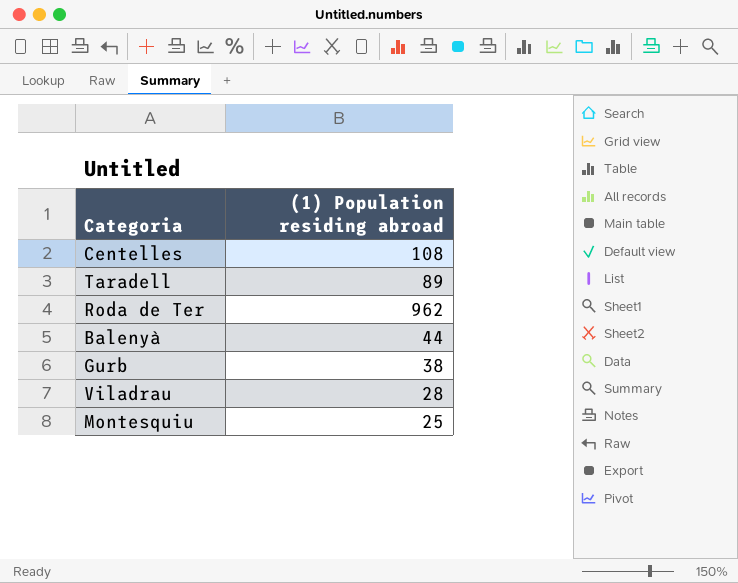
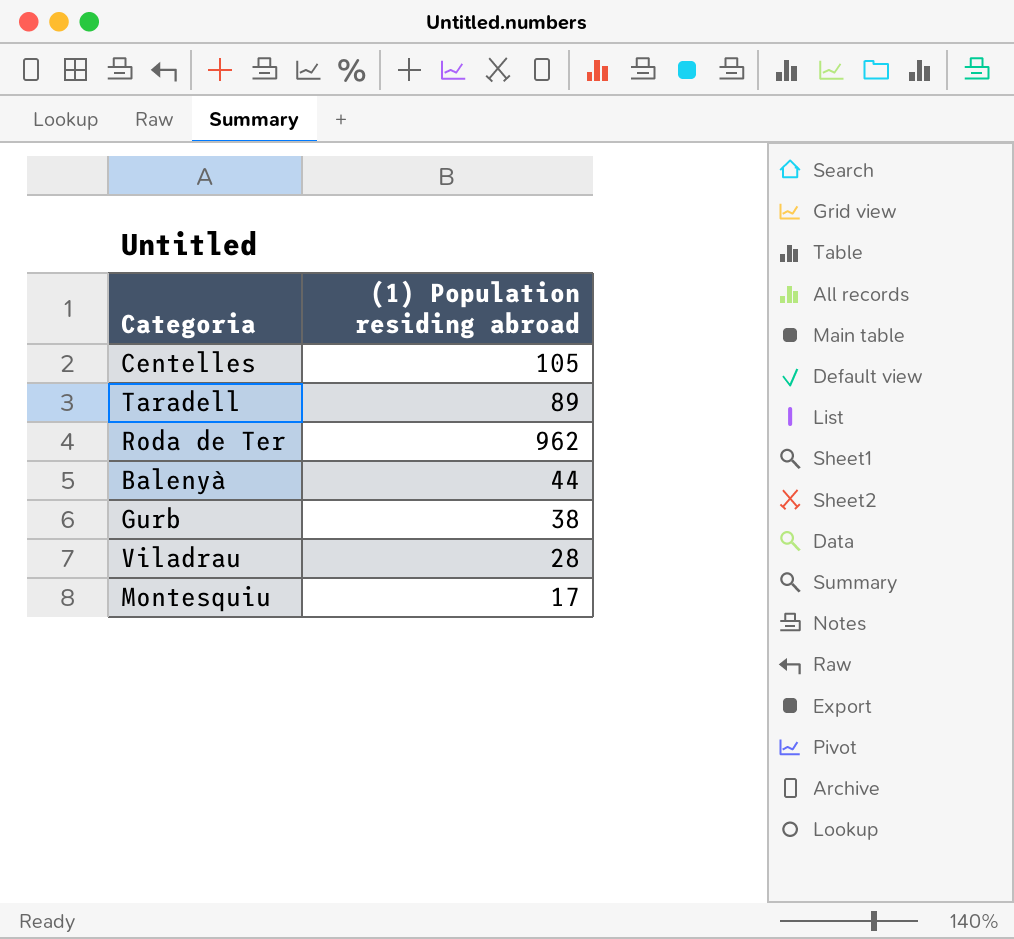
Centelles | (1) Population residing abroad: 108 -> 105
Montesquiu | (1) Population residing abroad: 25 -> 17

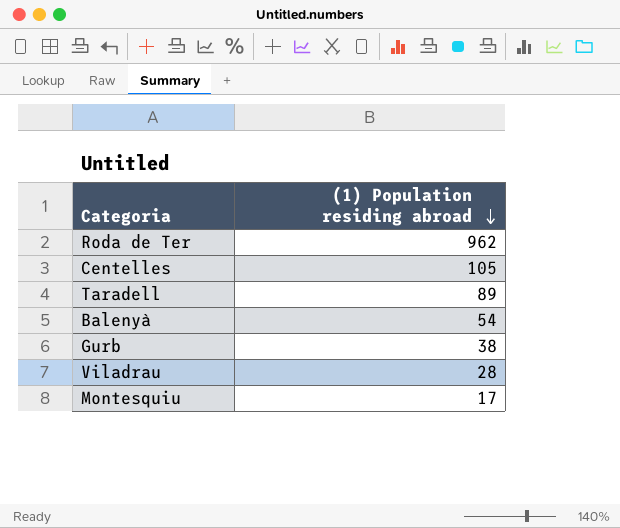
row order: none -> (1) Population residing abroad descending
Balenyà | (1) Population residing abroad: 44 -> 54

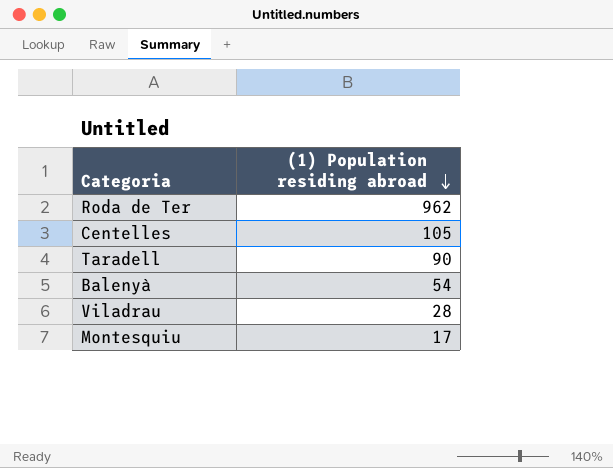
row Gurb: 38 -> none
Taradell | (1) Population residing abroad: 89 -> 90

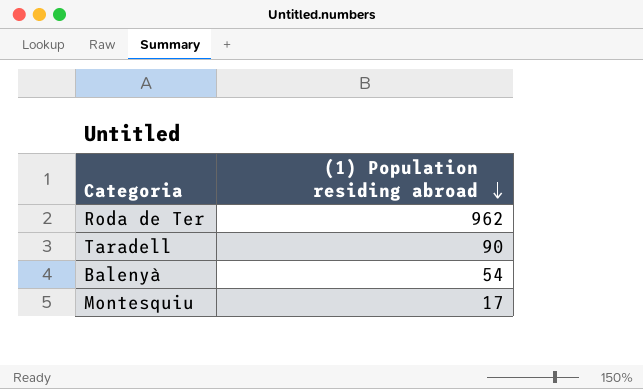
row Centelles: 105 -> none
row Viladrau: 28 -> none

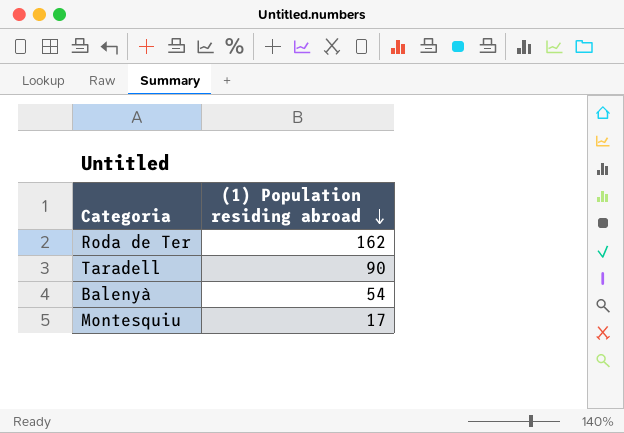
Roda de Ter | (1) Population residing abroad: 962 -> 162

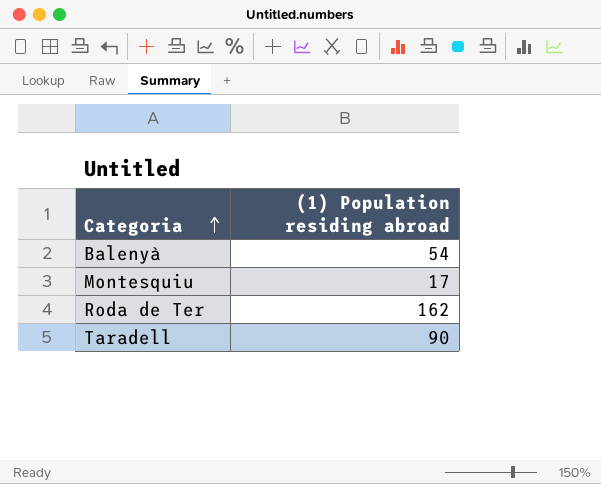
row order: (1) Population residing abroad descending -> Categoria ascending

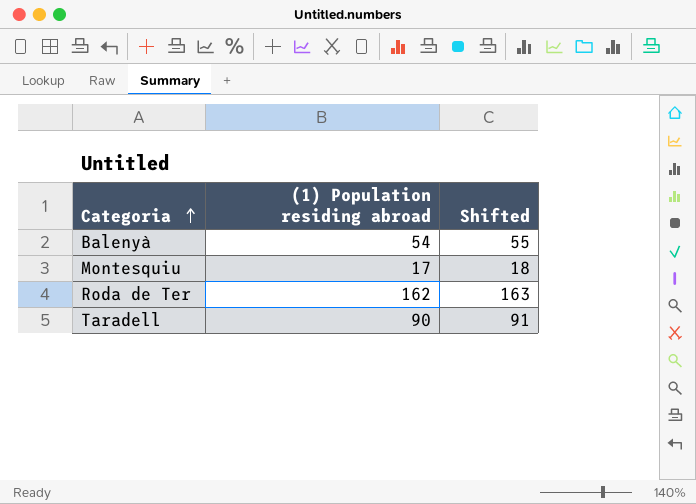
column Shifted | formula: none -> [(1) Population residing abroad] + 1

